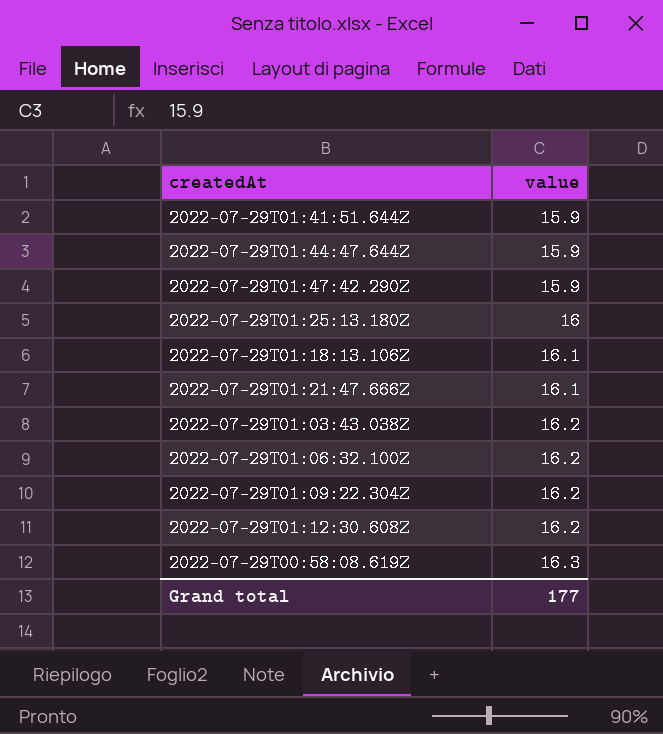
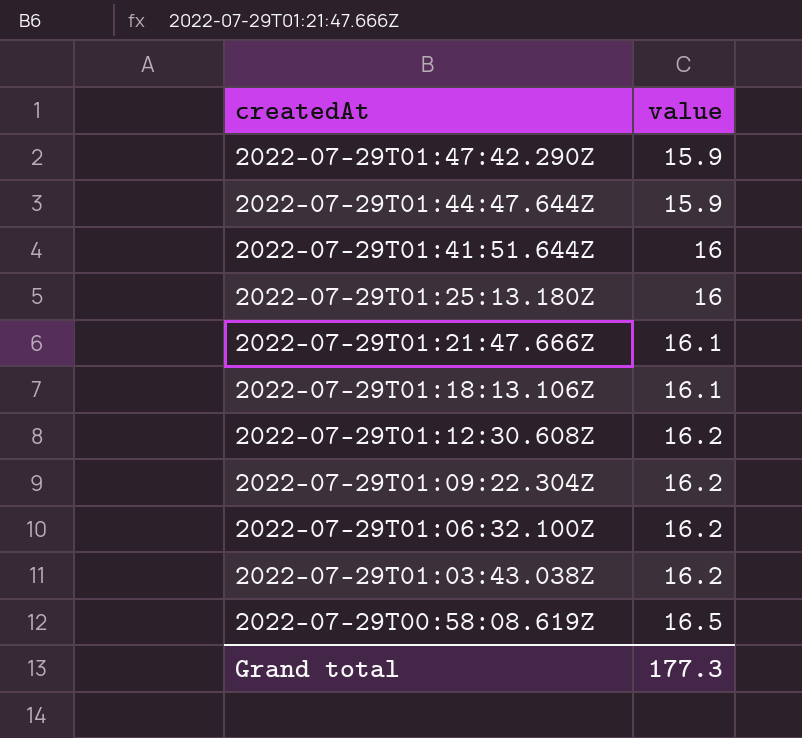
row order: value ascending -> createdAt descending
2022-07-29T01:41:51.644Z | value: 15.9 -> 16
2022-07-29T00:58:08.619Z | value: 16.3 -> 16.5
Grand total | value: 177 -> 177.3

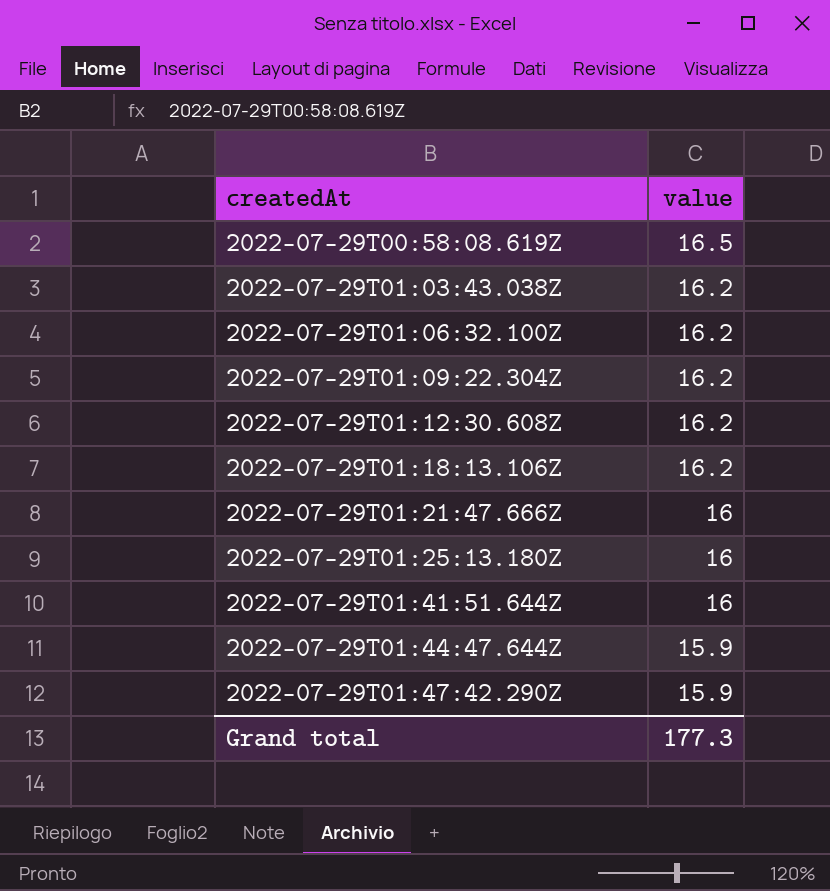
row order: createdAt descending -> createdAt ascending
2022-07-29T01:18:13.106Z | value: 16.1 -> 16.2
2022-07-29T01:21:47.666Z | value: 16.1 -> 16

